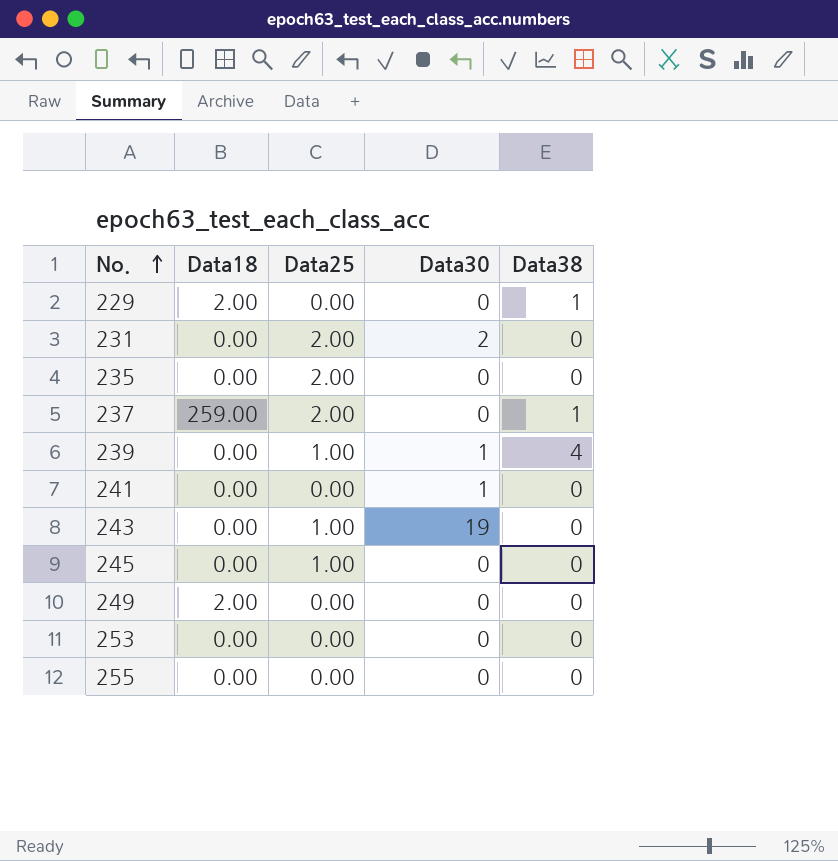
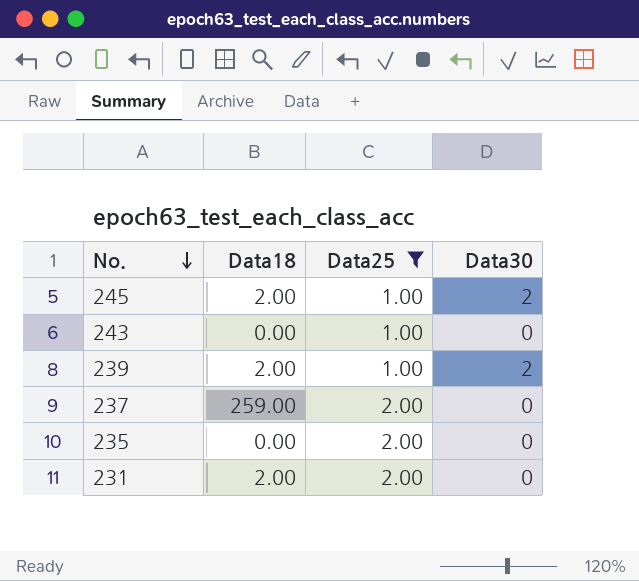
filter: none -> Data25 != 0.00
row order: No. ascending -> No. descending
column Data38 | position: 5 -> none
245 | Data18: 0.00 -> 2.00
245 | Data30: 0 -> 2
243 | Data30: 19 -> 0
239 | Data18: 0.00 -> 2.00
239 | Data30: 1 -> 2
231 | Data18: 0.00 -> 2.00
231 | Data30: 2 -> 0

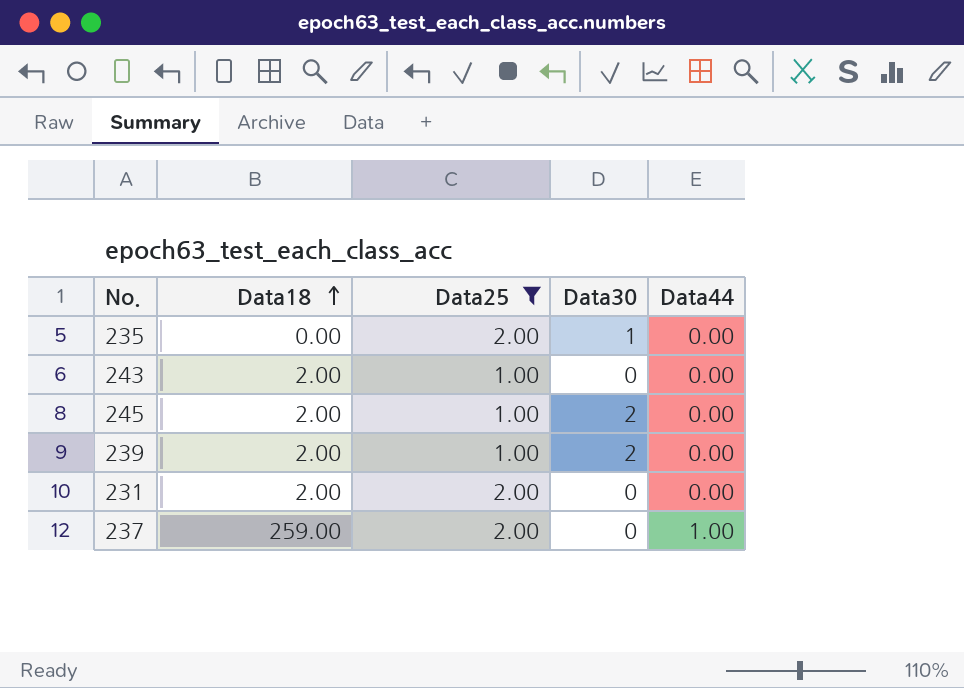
row order: No. descending -> Data18 ascending
column Data44 | position: none -> 5
235 | Data30: 0 -> 1
243 | Data18: 0.00 -> 2.00

